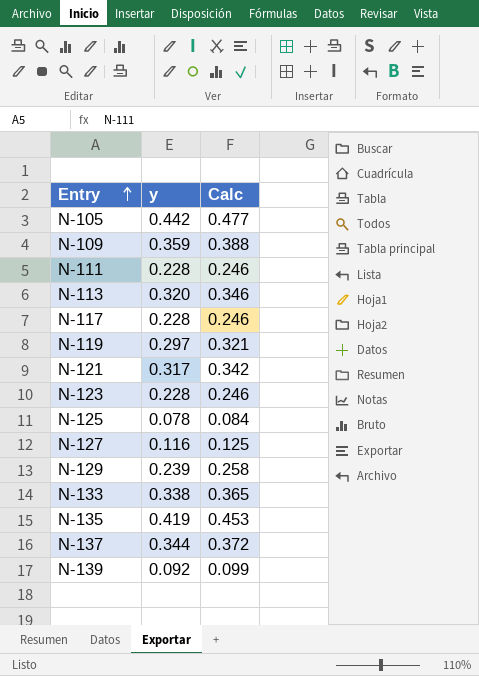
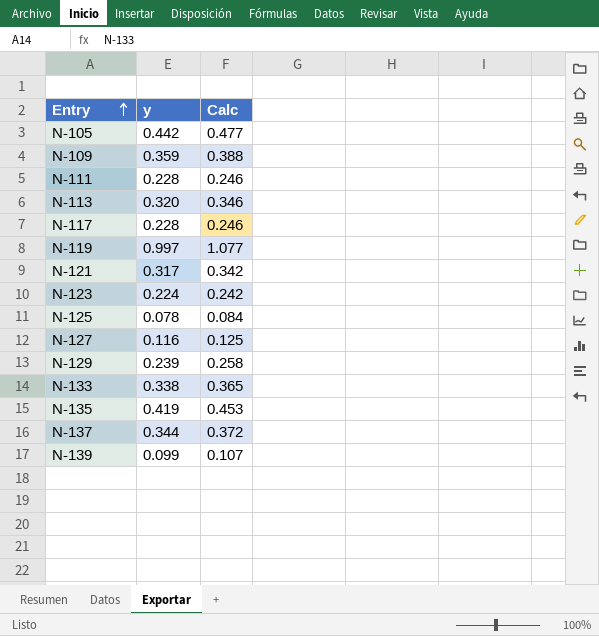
N-119 | y: 0.297 -> 0.997
N-119 | Calc: 0.321 -> 1.077
N-123 | y: 0.228 -> 0.224
N-123 | Calc: 0.246 -> 0.242
N-139 | y: 0.092 -> 0.099
N-139 | Calc: 0.099 -> 0.107

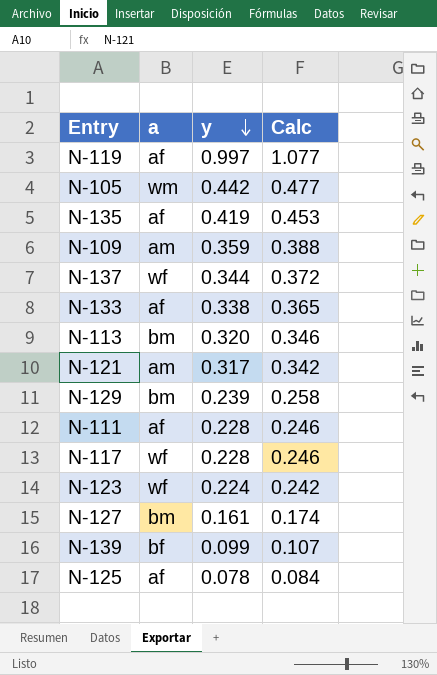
row order: Entry ascending -> y descending
column a | position: none -> 2
N-127 | y: 0.116 -> 0.161
N-127 | Calc: 0.125 -> 0.174

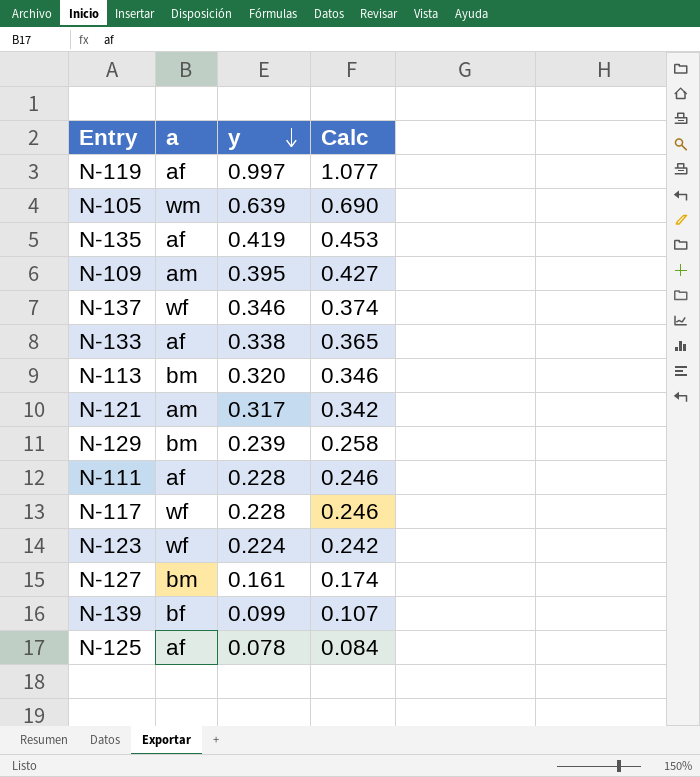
N-105 | y: 0.442 -> 0.639
N-105 | Calc: 0.477 -> 0.690
N-109 | y: 0.359 -> 0.395
N-109 | Calc: 0.388 -> 0.427
N-137 | y: 0.344 -> 0.346
N-137 | Calc: 0.372 -> 0.374

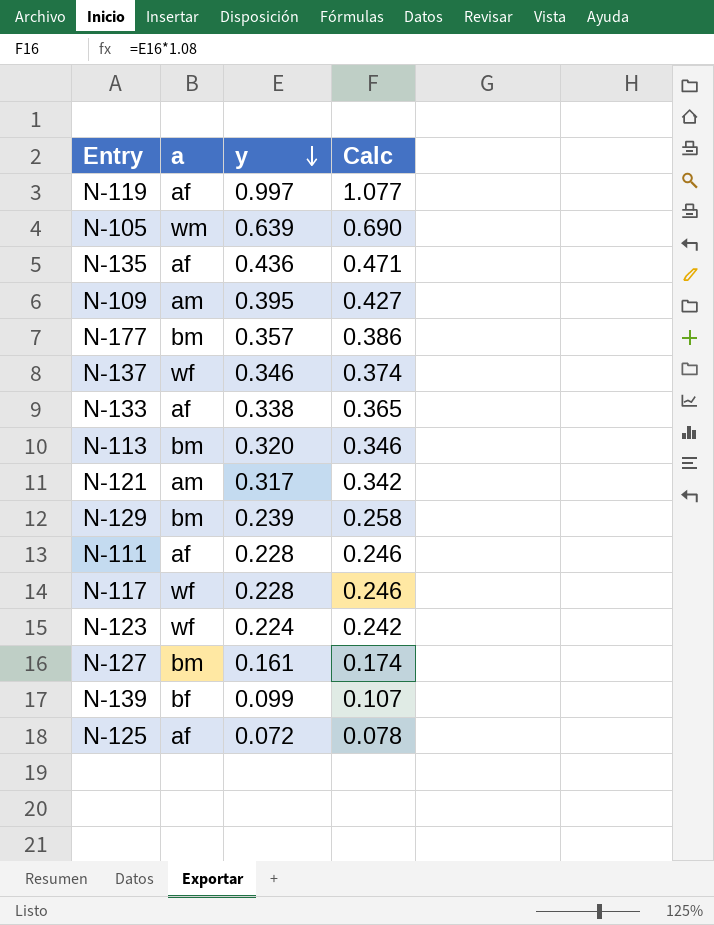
N-135 | y: 0.419 -> 0.436
N-135 | Calc: 0.453 -> 0.471
row N-177: none -> bm | 0.357 | 0.386
N-125 | y: 0.078 -> 0.072
N-125 | Calc: 0.084 -> 0.078

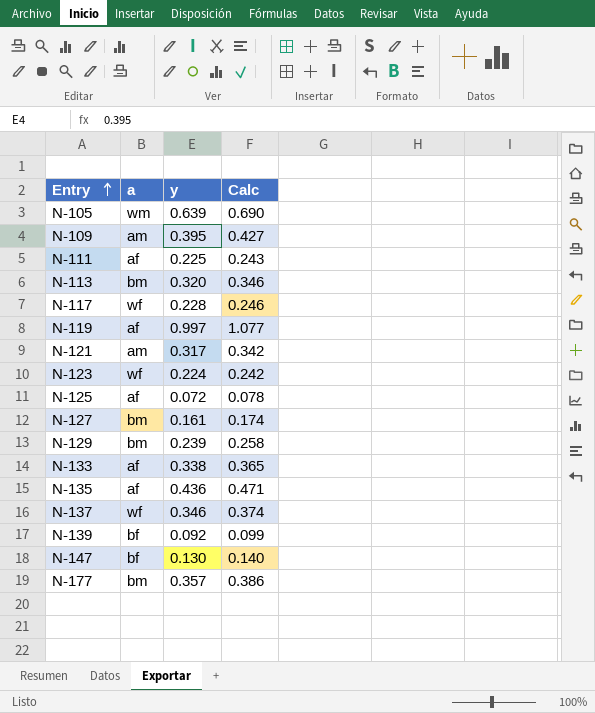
row order: y descending -> Entry ascending
N-111 | y: 0.228 -> 0.225
N-111 | Calc: 0.246 -> 0.243
N-139 | y: 0.099 -> 0.092
N-139 | Calc: 0.107 -> 0.099
row N-147: none -> bf | 0.130 | 0.140

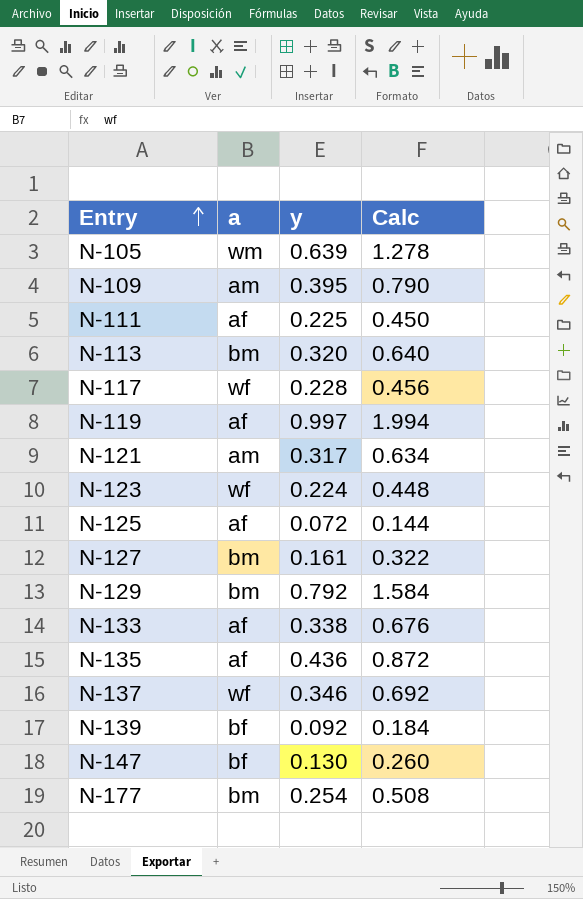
column Calc | formula: [y] * 1.08 -> [y] * 2
N-129 | y: 0.239 -> 0.792
N-177 | y: 0.357 -> 0.254

